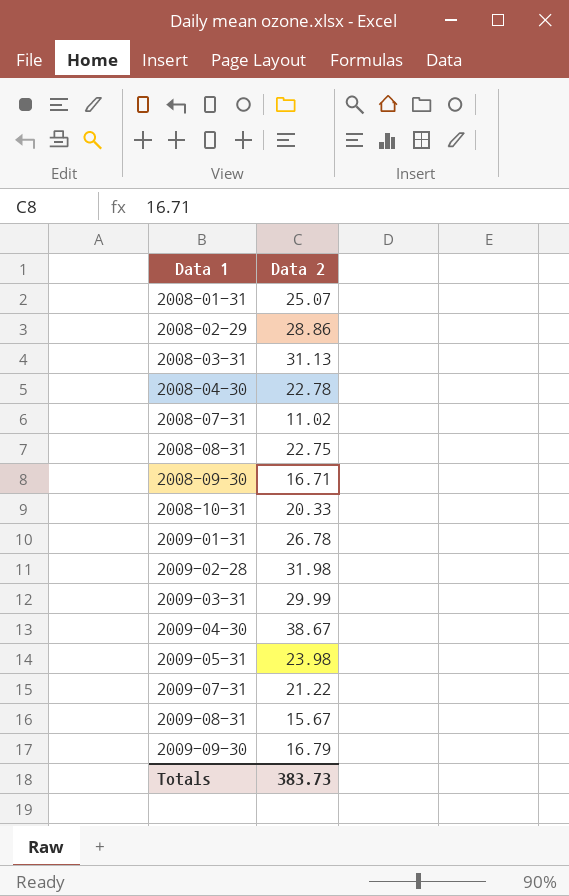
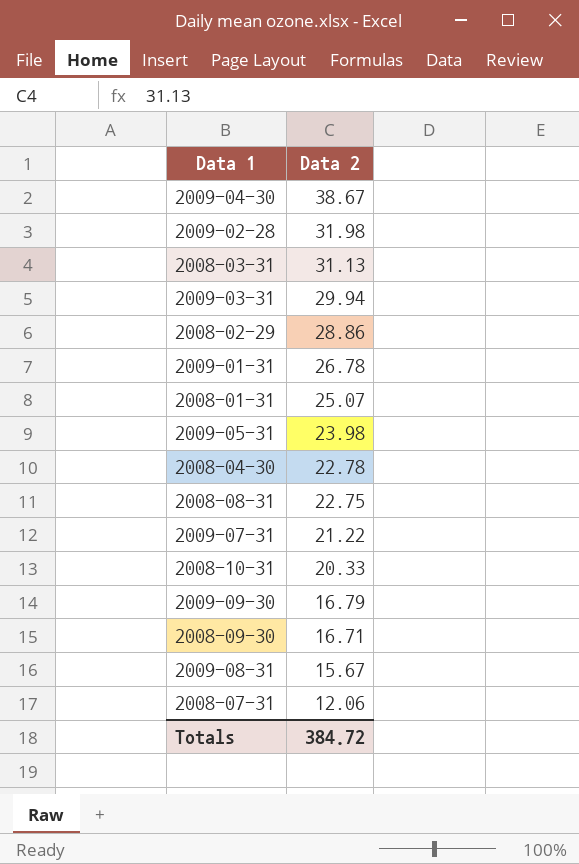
row order: Data 1 ascending -> Data 2 descending
2009-03-31 | Data 2: 29.99 -> 29.94
2008-07-31 | Data 2: 11.02 -> 12.06
Totals | Data 2: 383.73 -> 384.72

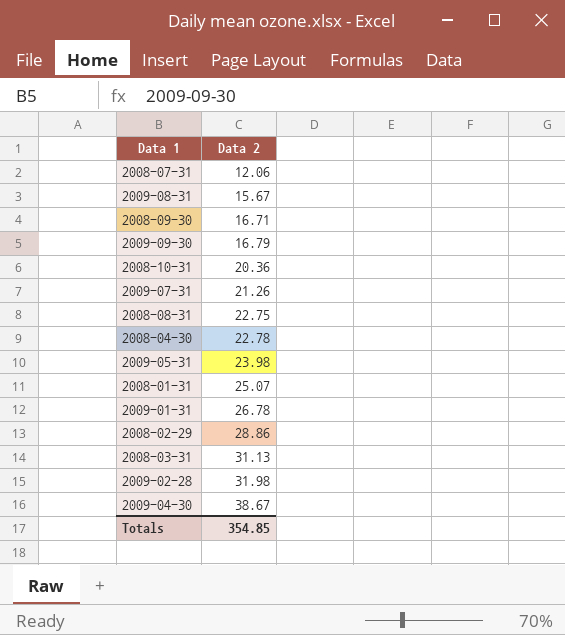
row order: Data 2 descending -> Data 2 ascending
row 2009-03-31: 29.94 -> none
2008-10-31 | Data 2: 20.33 -> 20.36
2009-07-31 | Data 2: 21.22 -> 21.26
Totals | Data 2: 384.72 -> 354.85

